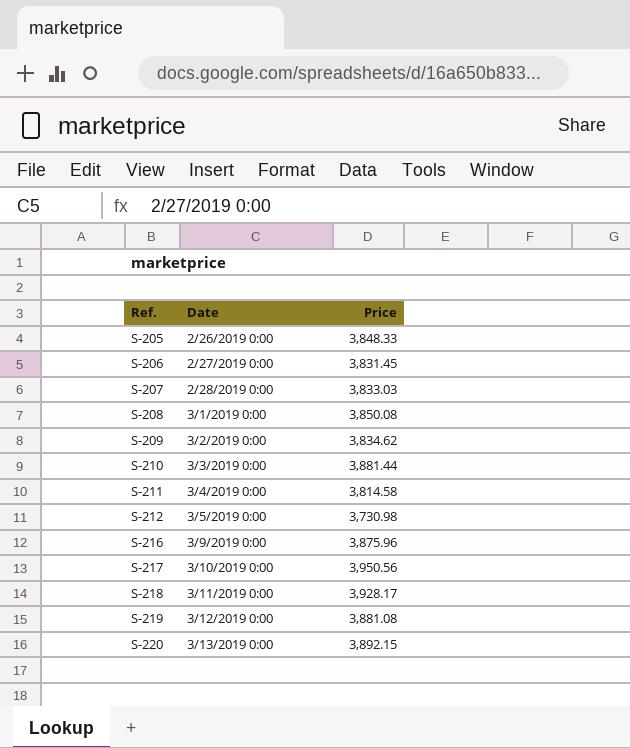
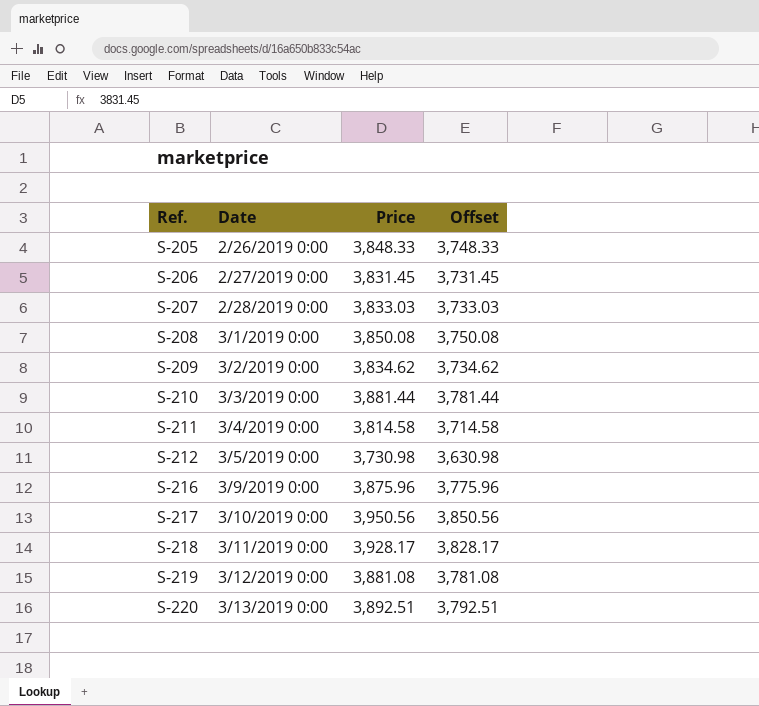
column Offset | formula: none -> [Price] - 100
S-220 | Price: 3,892.15 -> 3,892.51

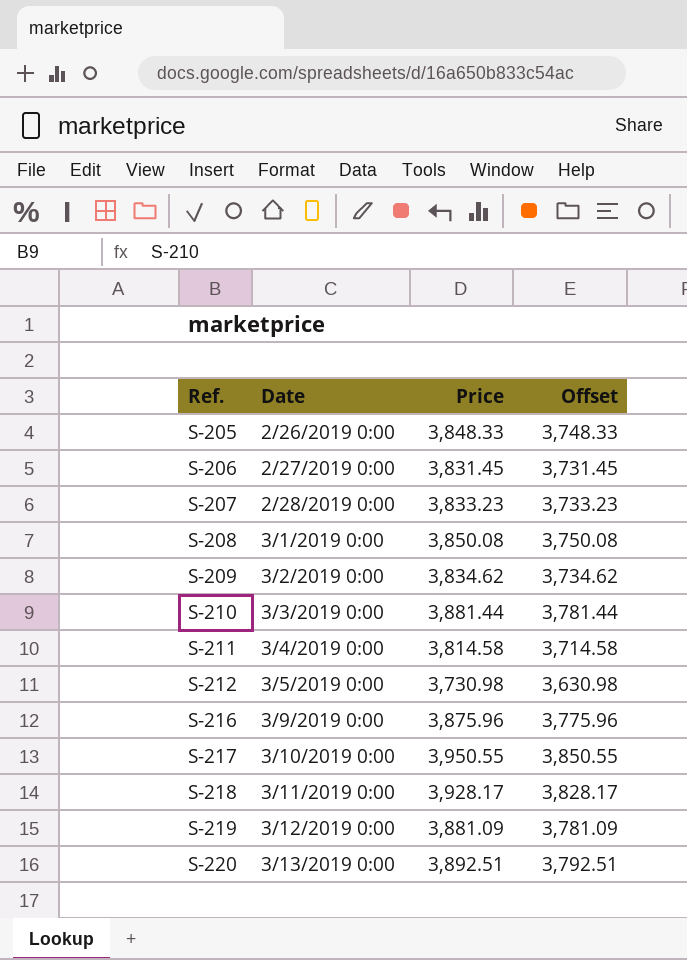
S-207 | Price: 3,833.03 -> 3,833.23
S-207 | Offset: 3,733.03 -> 3,733.23
S-217 | Price: 3,950.56 -> 3,950.55
S-217 | Offset: 3,850.56 -> 3,850.55
S-219 | Price: 3,881.08 -> 3,881.09
S-219 | Offset: 3,781.08 -> 3,781.09

